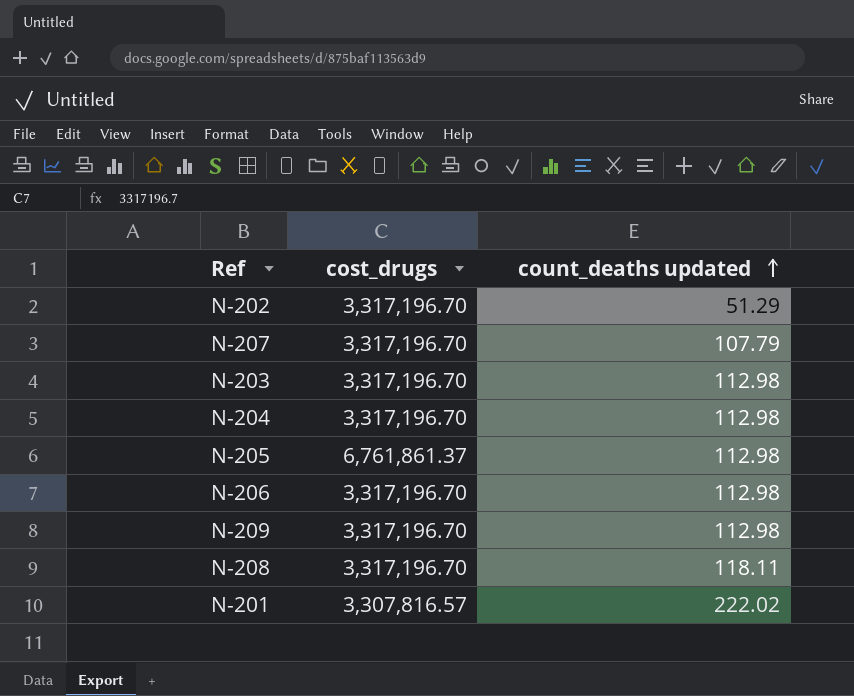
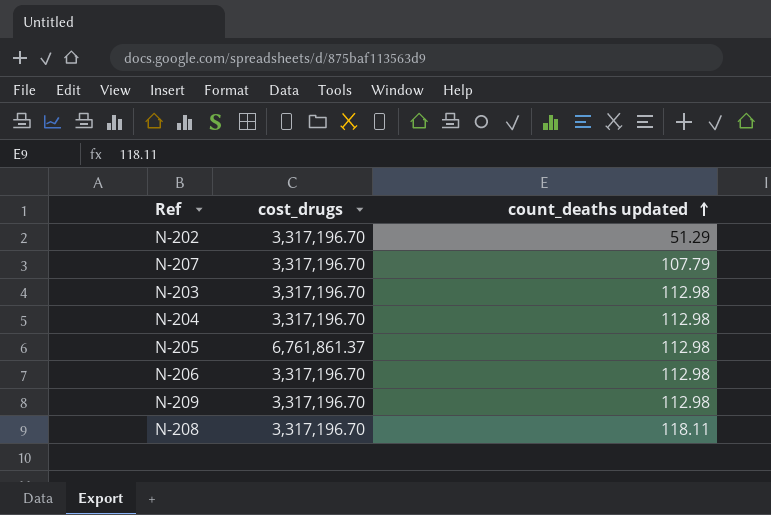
row N-201: 3,307,816.57 | 222.02 -> none

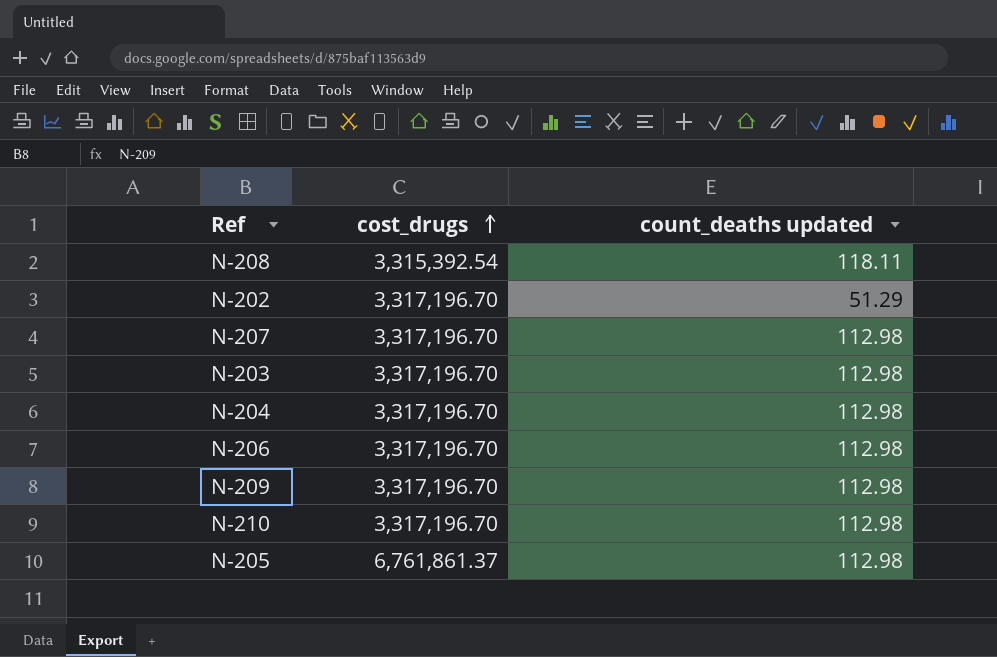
row order: count_deaths updated ascending -> cost_drugs ascending
N-208 | cost_drugs: 3,317,196.70 -> 3,315,392.54
N-207 | count_deaths updated: 107.79 -> 112.98
row N-210: none -> 3,317,196.70 | 112.98

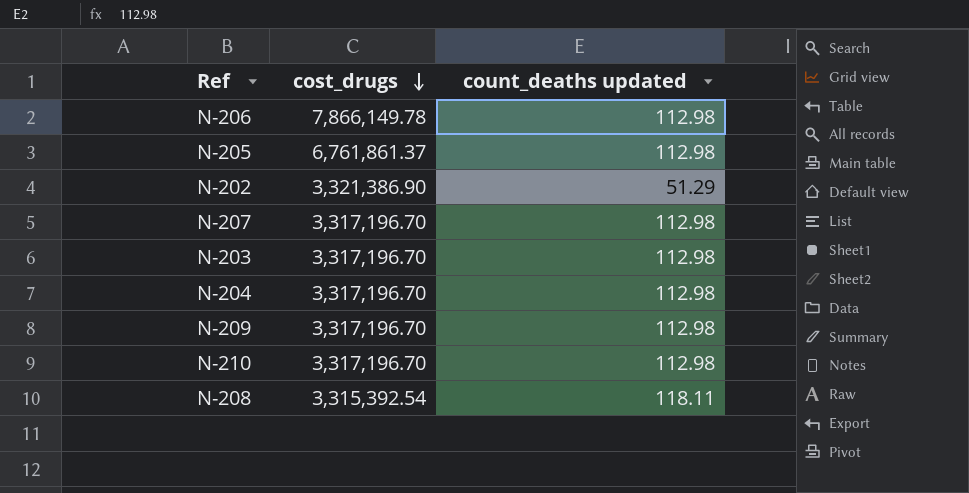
row order: cost_drugs ascending -> cost_drugs descending
N-206 | cost_drugs: 3,317,196.70 -> 7,866,149.78
N-202 | cost_drugs: 3,317,196.70 -> 3,321,386.90

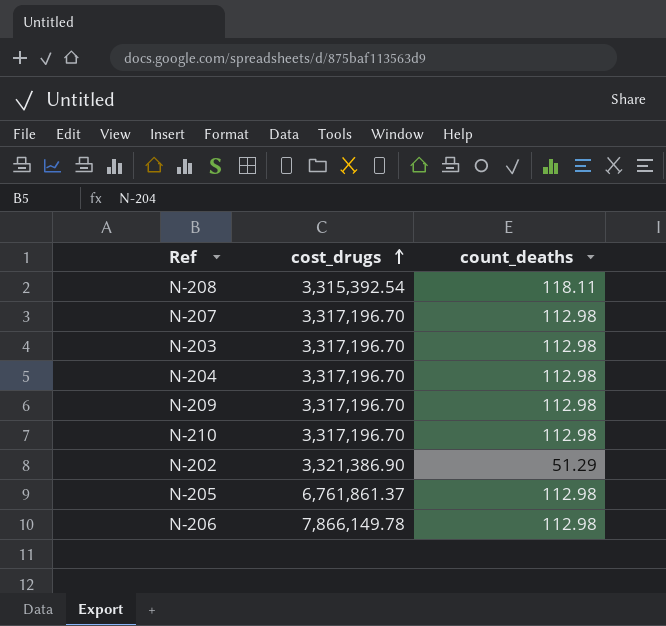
row order: cost_drugs descending -> cost_drugs ascending
column name: count_deaths updated -> count_deaths

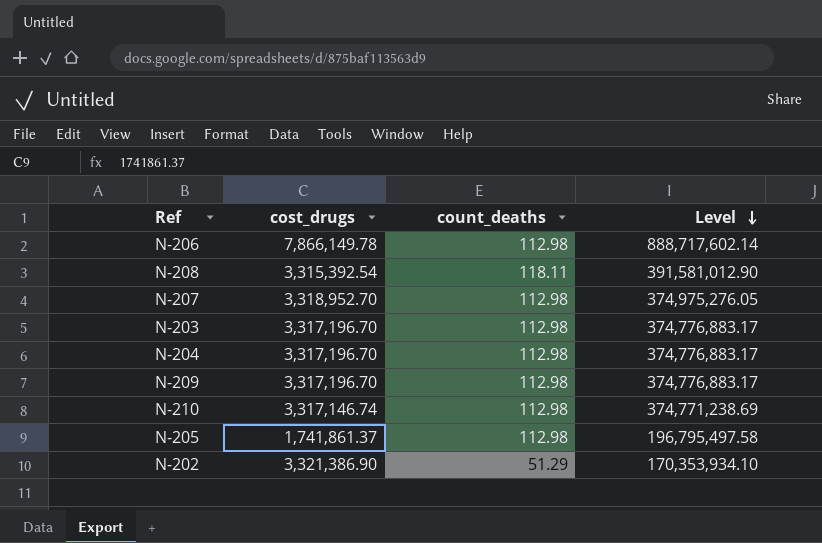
row order: cost_drugs ascending -> Level descending
column Level | formula: none -> [cost_drugs] * [count_deaths]
N-207 | cost_drugs: 3,317,196.70 -> 3,318,952.70
N-210 | cost_drugs: 3,317,196.70 -> 3,317,146.74
N-205 | cost_drugs: 6,761,861.37 -> 1,741,861.37

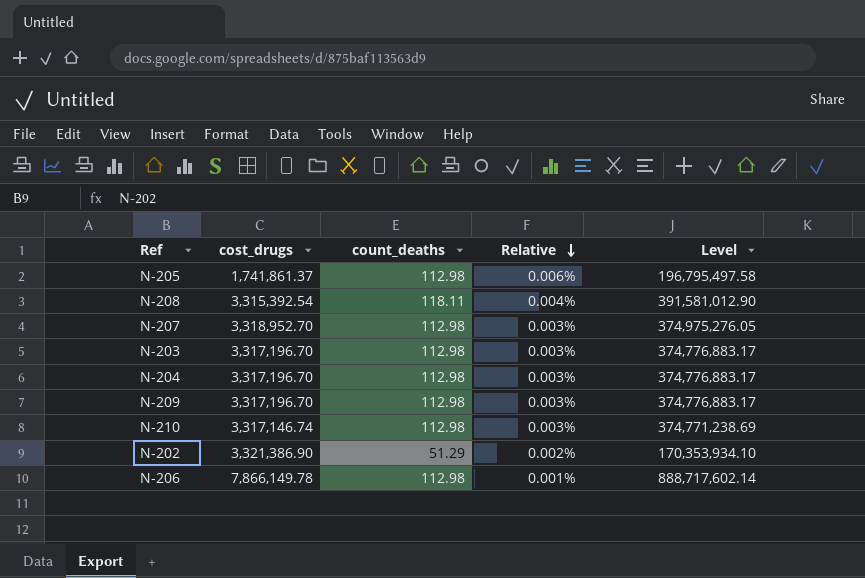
row order: Level descending -> Relative descending
column Relative | formula: none -> [count_deaths] / [cost_drugs]

